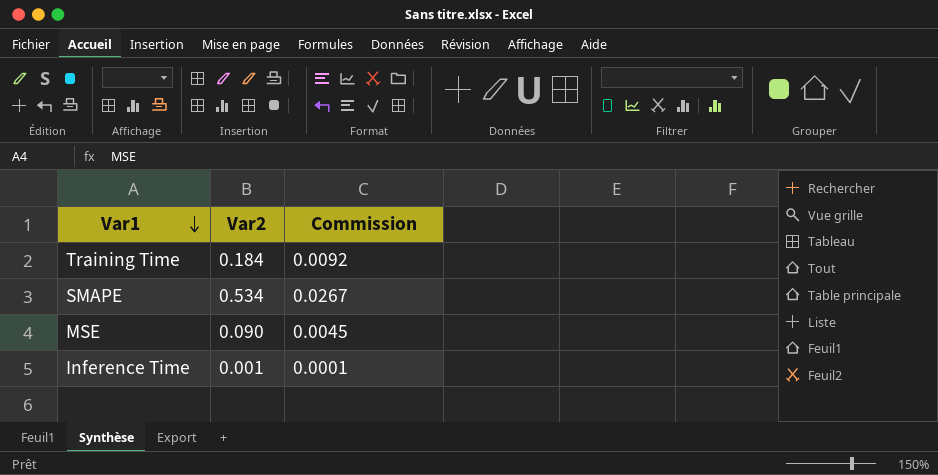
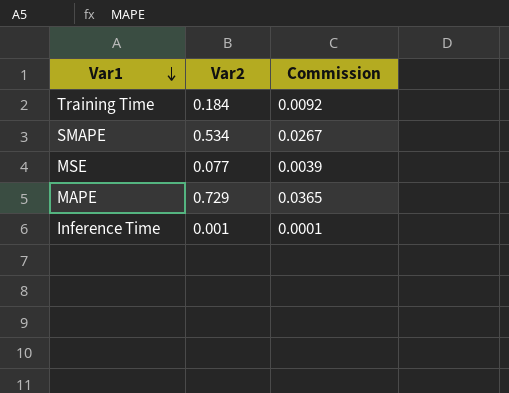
MSE | Var2: 0.090 -> 0.077
MSE | Commission: 0.0045 -> 0.0039
row MAPE: none -> 0.729 | 0.0365

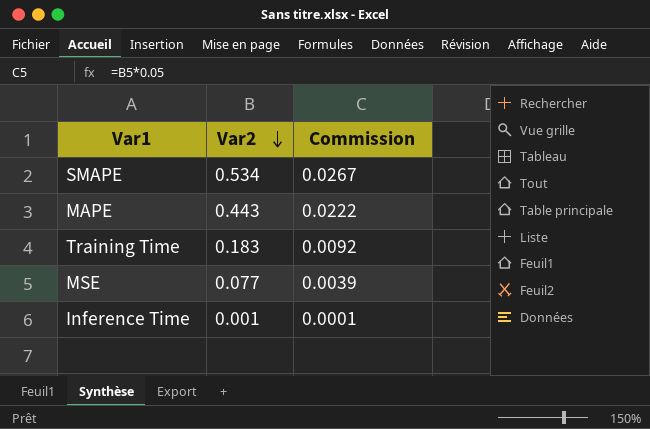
row order: Var1 descending -> Var2 descending
MAPE | Var2: 0.729 -> 0.443
MAPE | Commission: 0.0365 -> 0.0222
Training Time | Var2: 0.184 -> 0.183

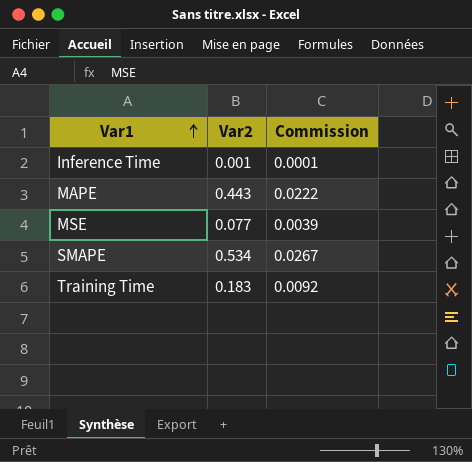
row order: Var2 descending -> Var1 ascending

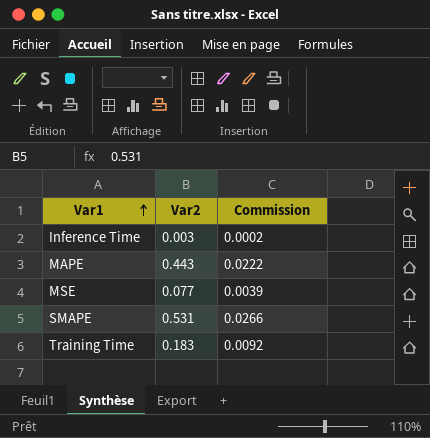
Inference Time | Var2: 0.001 -> 0.003
Inference Time | Commission: 0.0001 -> 0.0002
SMAPE | Var2: 0.534 -> 0.531
SMAPE | Commission: 0.0267 -> 0.0266

